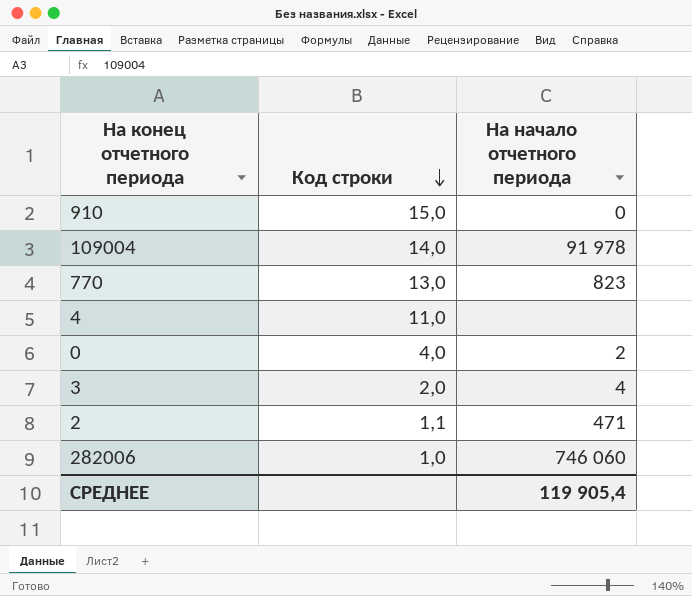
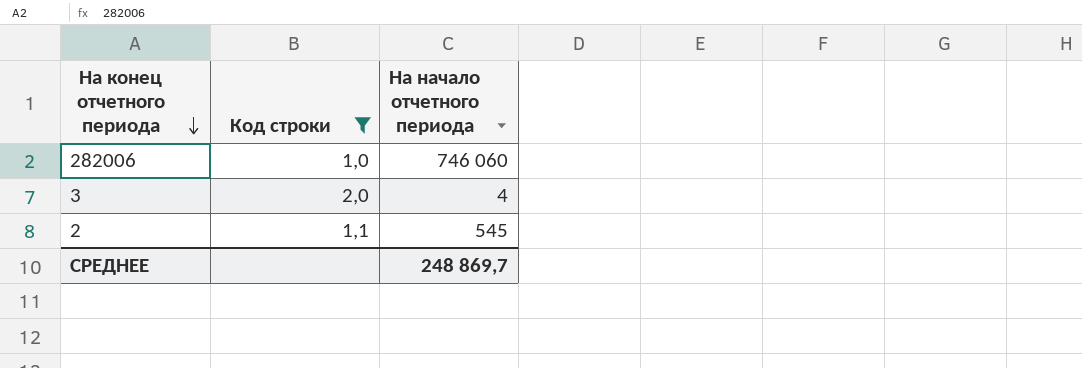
filter: none -> Код строки <= 2,0
row order: Код строки descending -> На конец отчетного периода descending
2 | На начало отчетного периода: 471 -> 545
СРЕДНЕЕ | На начало отчетного периода: 119 905,4 -> 248 869,7

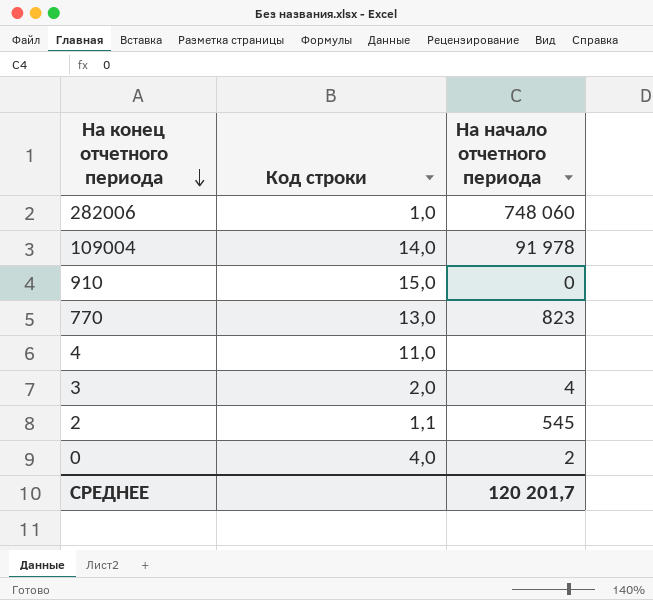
filter: Код строки <= 2,0 -> none
282006 | На начало отчетного периода: 746 060 -> 748 060
СРЕДНЕЕ | На начало отчетного периода: 248 869,7 -> 120 201,7

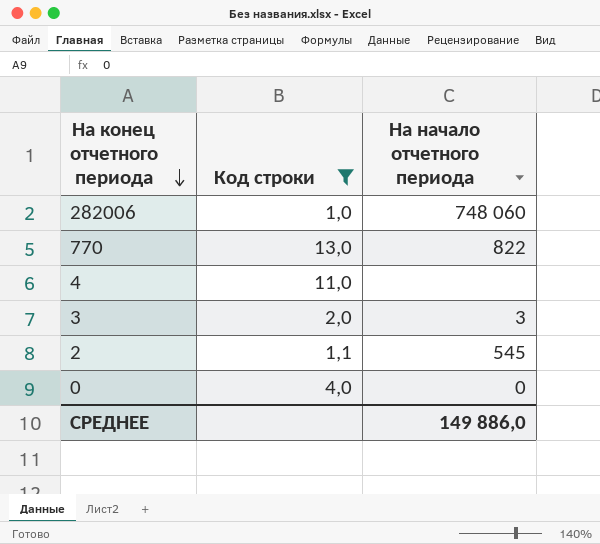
filter: none -> Код строки <= 13,0
770 | На начало отчетного периода: 823 -> 822
3 | На начало отчетного периода: 4 -> 3
0 | На начало отчетного периода: 2 -> 0
СРЕДНЕЕ | На начало отчетного периода: 120 201,7 -> 149 886,0

